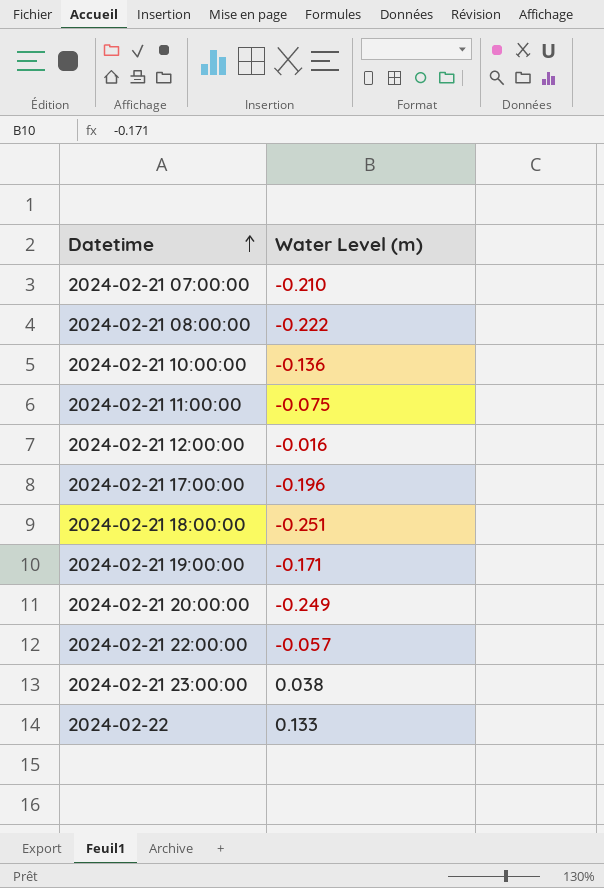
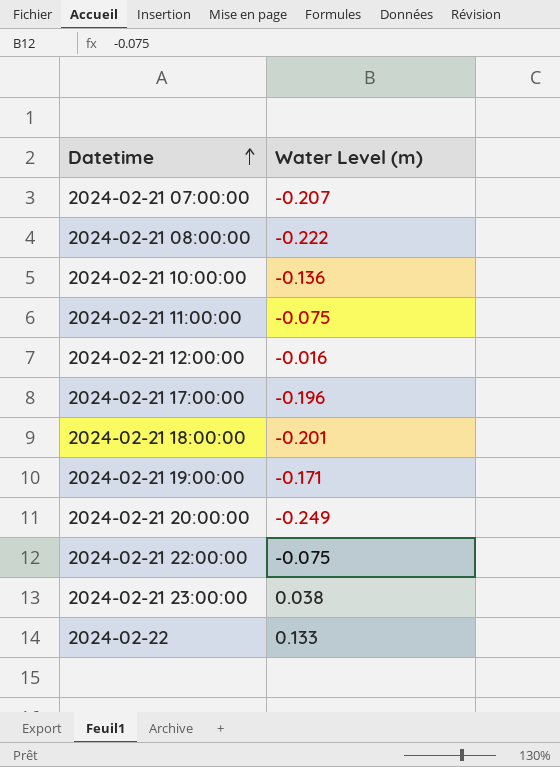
2024-02-21 07:00:00 | Water Level (m): -0.210 -> -0.207
2024-02-21 18:00:00 | Water Level (m): -0.251 -> -0.201
2024-02-21 22:00:00 | Water Level (m): -0.057 -> -0.075

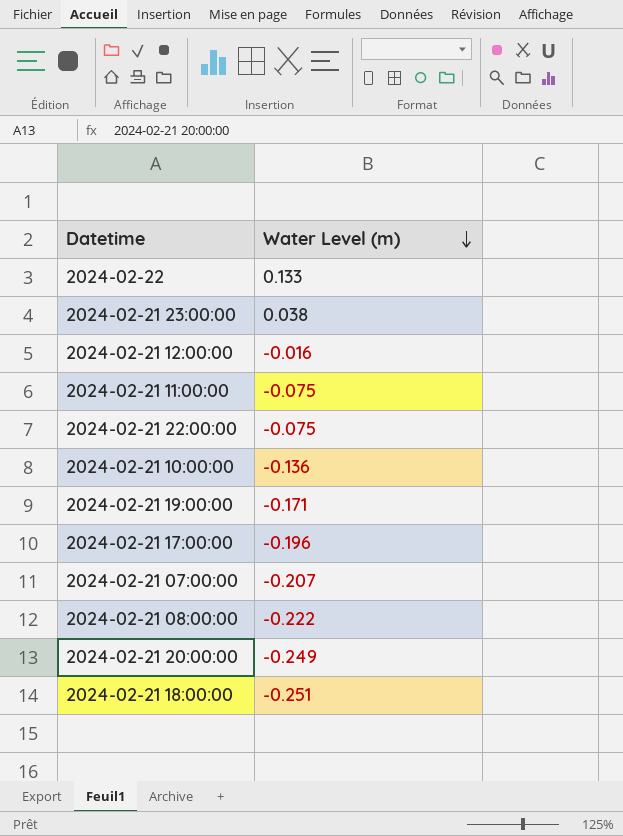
row order: Datetime ascending -> Water Level (m) descending
2024-02-21 18:00:00 | Water Level (m): -0.201 -> -0.251

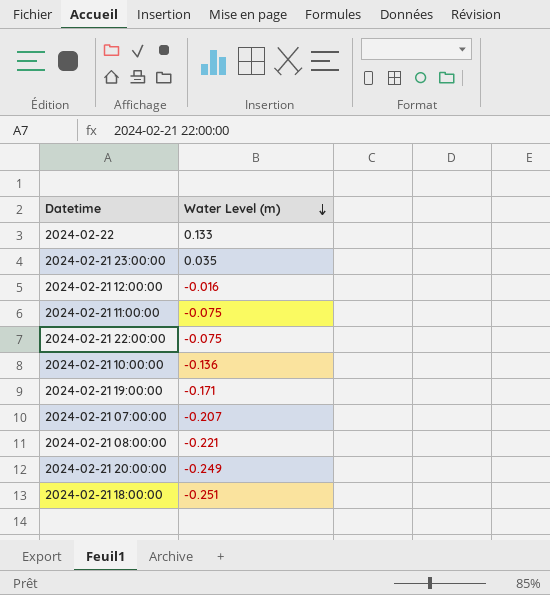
row 2024-02-21 17:00:00: -0.196 -> none
2024-02-21 23:00:00 | Water Level (m): 0.038 -> 0.035
2024-02-21 08:00:00 | Water Level (m): -0.222 -> -0.221

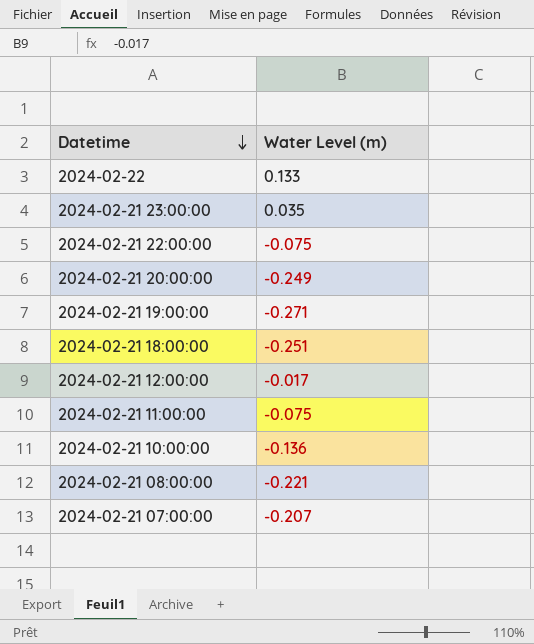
row order: Water Level (m) descending -> Datetime descending
2024-02-21 19:00:00 | Water Level (m): -0.171 -> -0.271
2024-02-21 12:00:00 | Water Level (m): -0.016 -> -0.017

